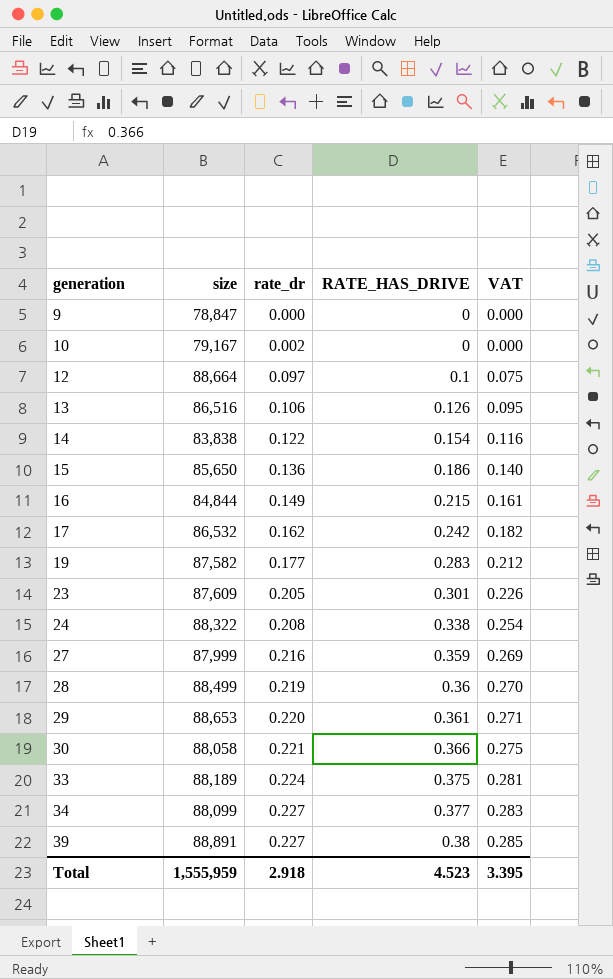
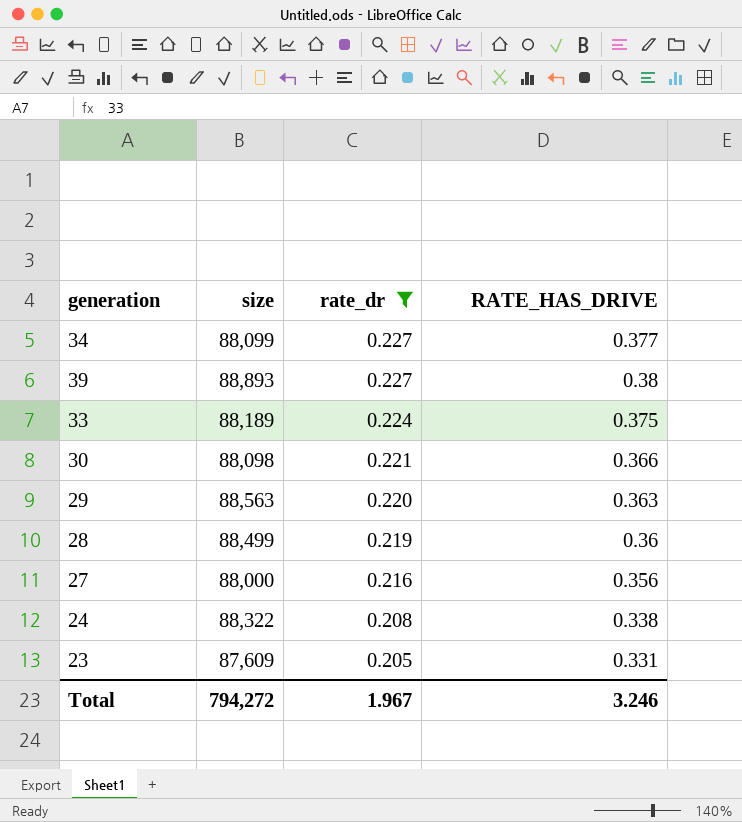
filter: none -> rate_dr >= 0.205
row order: generation ascending -> rate_dr descending
column VAT | formula: [RATE_HAS_DRIVE] * 0.75 -> none
39 | size: 88,891 -> 88,893
30 | size: 88,058 -> 88,098
29 | size: 88,653 -> 88,563
29 | RATE_HAS_DRIVE: 0.361 -> 0.363
27 | size: 87,999 -> 88,000
27 | RATE_HAS_DRIVE: 0.359 -> 0.356
23 | RATE_HAS_DRIVE: 0.301 -> 0.331
Total | size: 1,555,959 -> 794,272
Total | rate_dr: 2.918 -> 1.967
Total | RATE_HAS_DRIVE: 4.523 -> 3.246

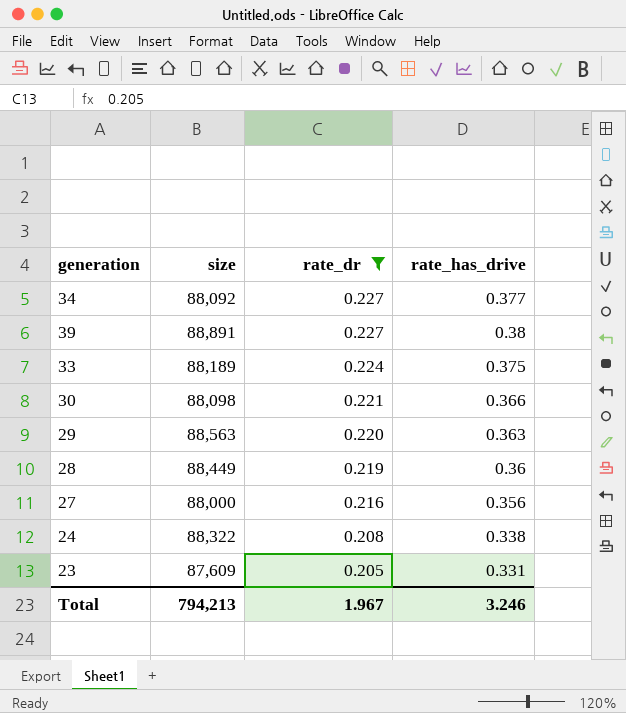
column name: RATE_HAS_DRIVE -> rate_has_drive
34 | size: 88,099 -> 88,092
39 | size: 88,893 -> 88,891
28 | size: 88,499 -> 88,449
Total | size: 794,272 -> 794,213

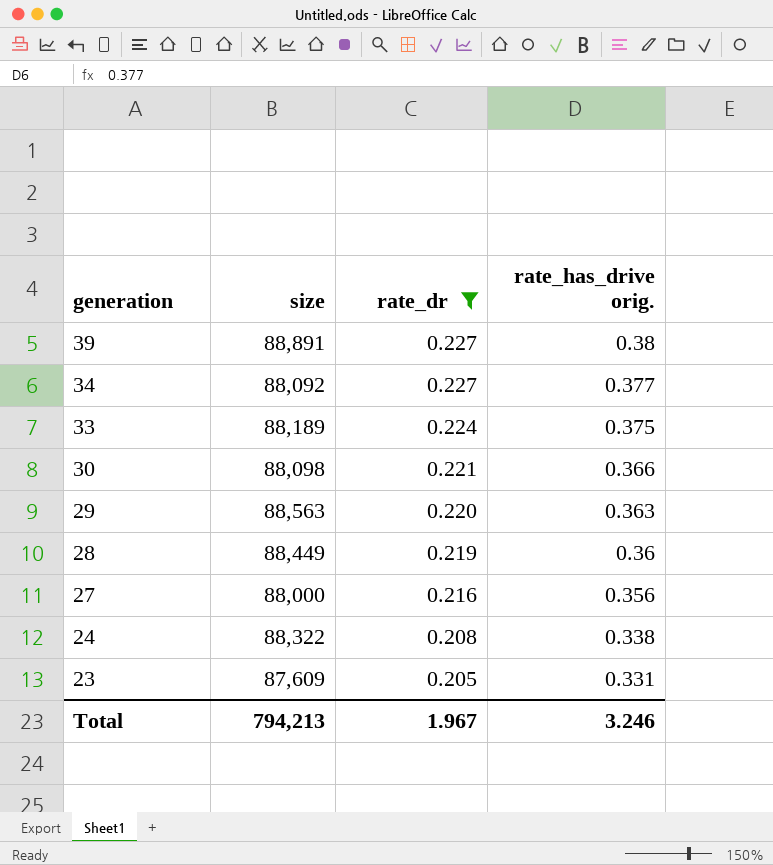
row order: rate_dr descending -> generation descending
column name: rate_has_drive -> rate_has_drive orig.

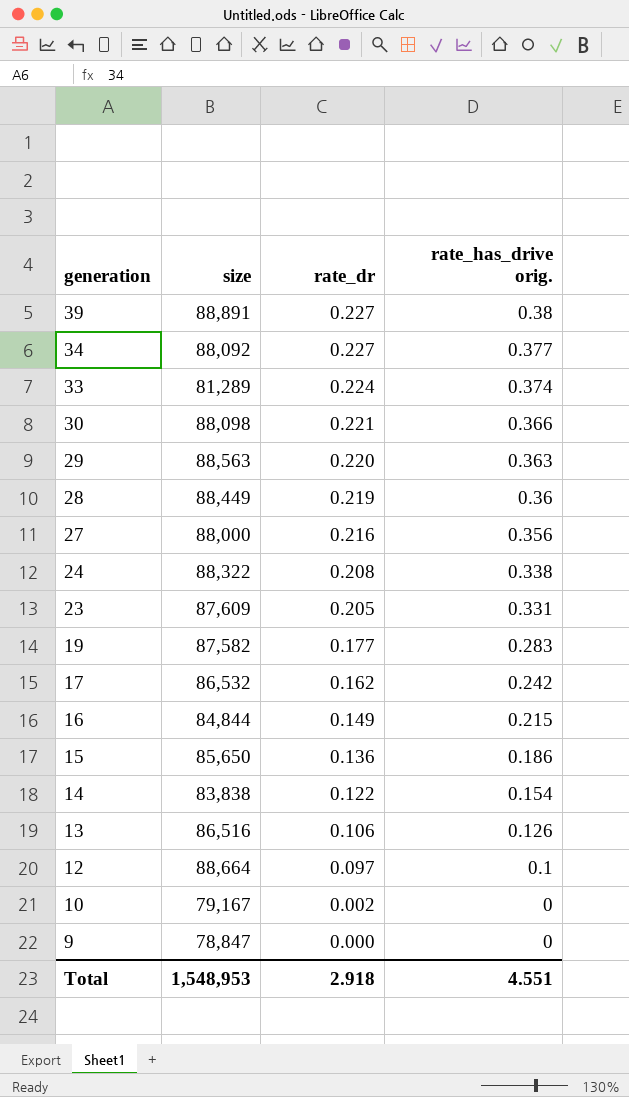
filter: rate_dr >= 0.205 -> none
33 | size: 88,189 -> 81,289
33 | rate_has_drive orig.: 0.375 -> 0.374
Total | size: 794,213 -> 1,548,953
Total | rate_dr: 1.967 -> 2.918
Total | rate_has_drive orig.: 3.246 -> 4.551

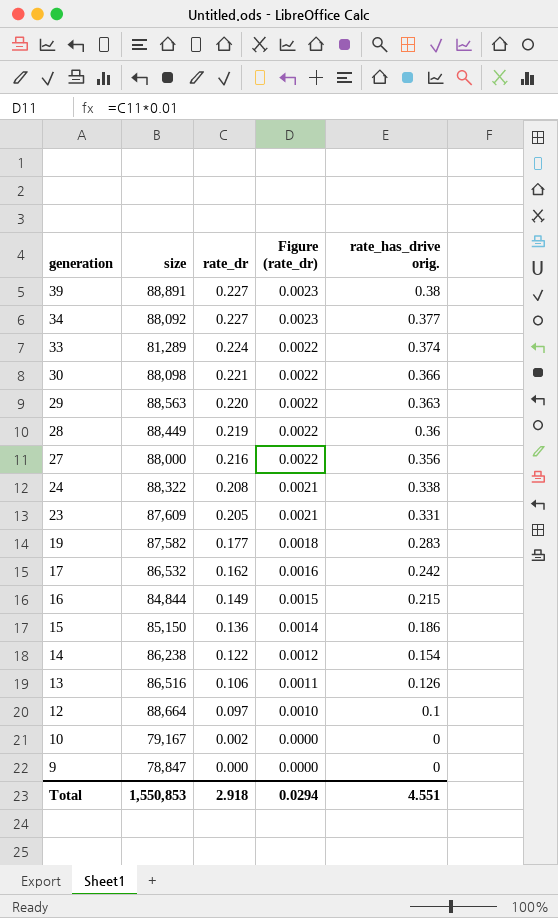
column Figure (rate_dr) | formula: none -> [rate_dr] * 0.01
15 | size: 85,650 -> 85,150
14 | size: 83,838 -> 86,238
Total | size: 1,548,953 -> 1,550,853

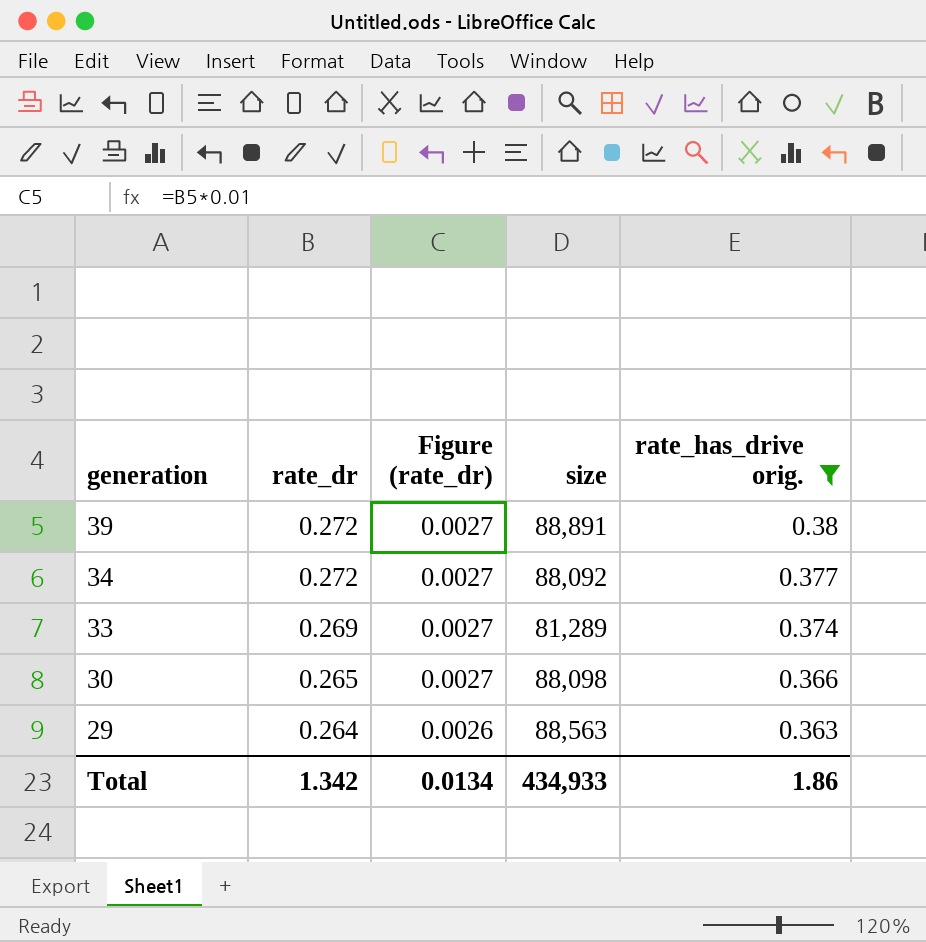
filter: none -> rate_has_drive orig. >= 0.363
column size | position: 2 -> 4
39 | rate_dr: 0.227 -> 0.272
39 | Figure (rate_dr): 0.0023 -> 0.0027
34 | rate_dr: 0.227 -> 0.272
34 | Figure (rate_dr): 0.0023 -> 0.0027
33 | rate_dr: 0.224 -> 0.269
33 | Figure (rate_dr): 0.0022 -> 0.0027
30 | rate_dr: 0.221 -> 0.265
30 | Figure (rate_dr): 0.0022 -> 0.0027
29 | rate_dr: 0.220 -> 0.264
29 | Figure (rate_dr): 0.0022 -> 0.0026
Total | rate_dr: 2.918 -> 1.342
Total | Figure (rate_dr): 0.0294 -> 0.0134
Total | size: 1,550,853 -> 434,933
Total | rate_has_drive orig.: 4.551 -> 1.86

